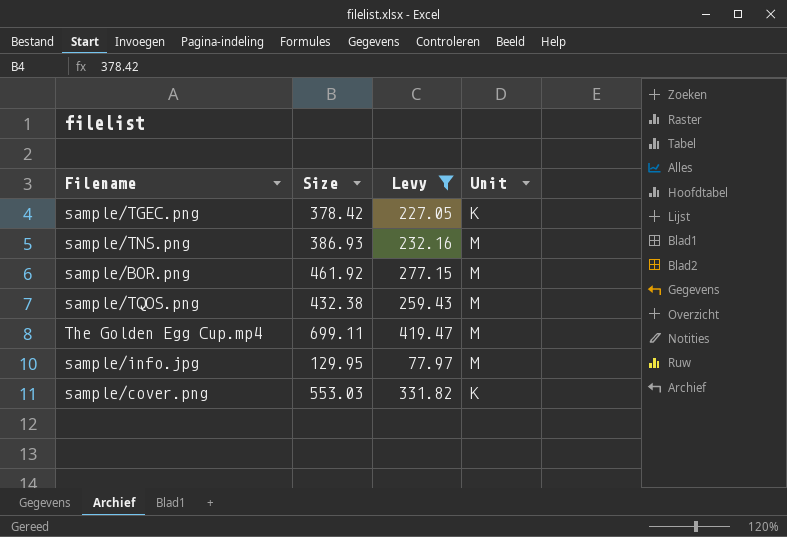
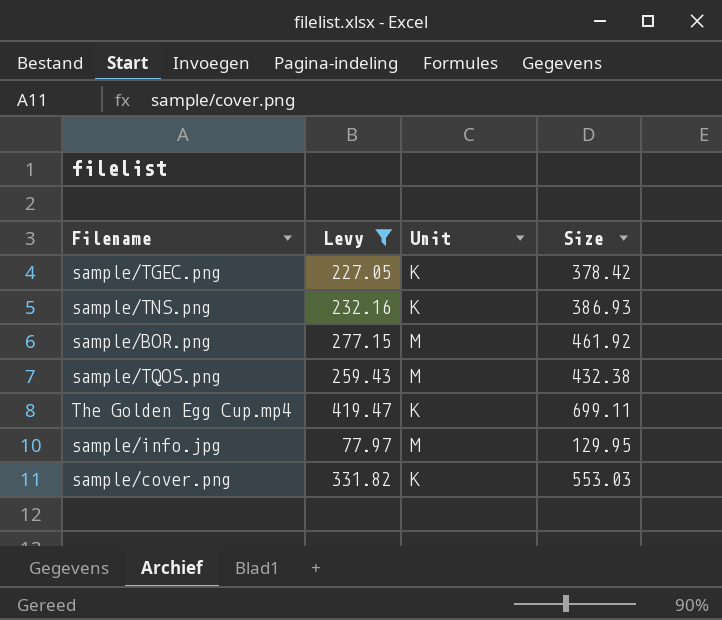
column Size | position: 2 -> 4
sample/TNS.png | Unit: M -> K
The Golden Egg Cup.mp4 | Unit: M -> K

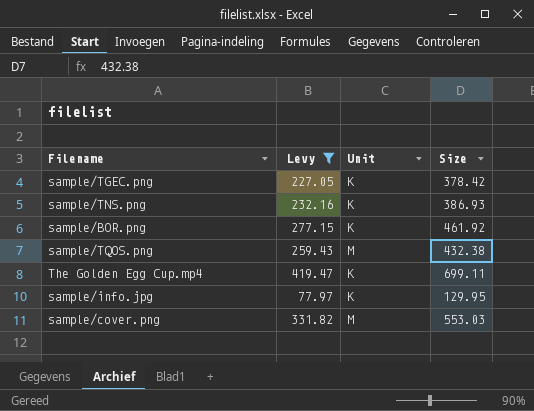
sample/BOR.png | Unit: M -> K
sample/info.jpg | Unit: M -> K
sample/cover.png | Unit: K -> M

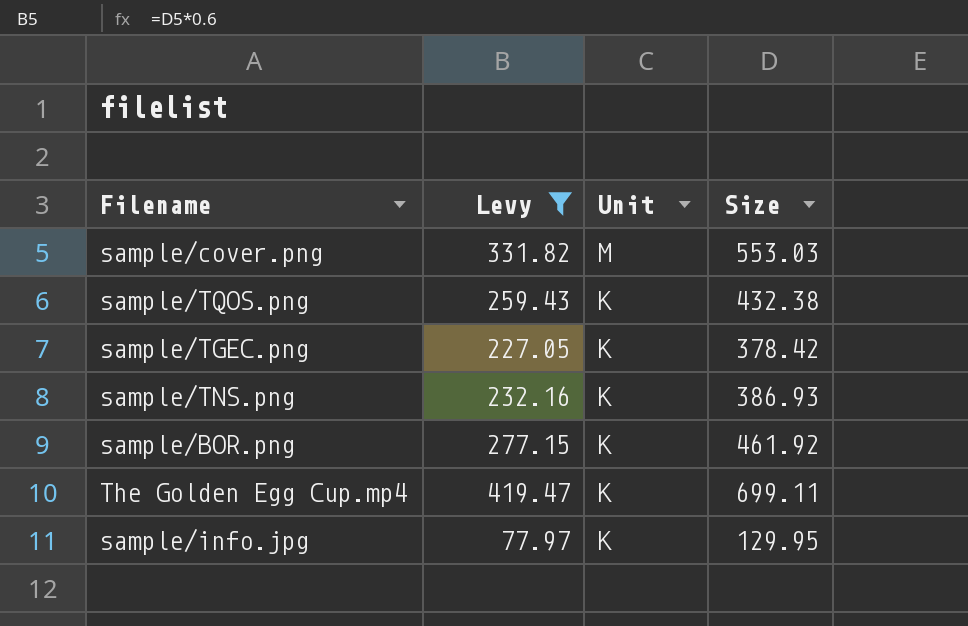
row order: none -> Unit descending
sample/TQOS.png | Unit: M -> K

